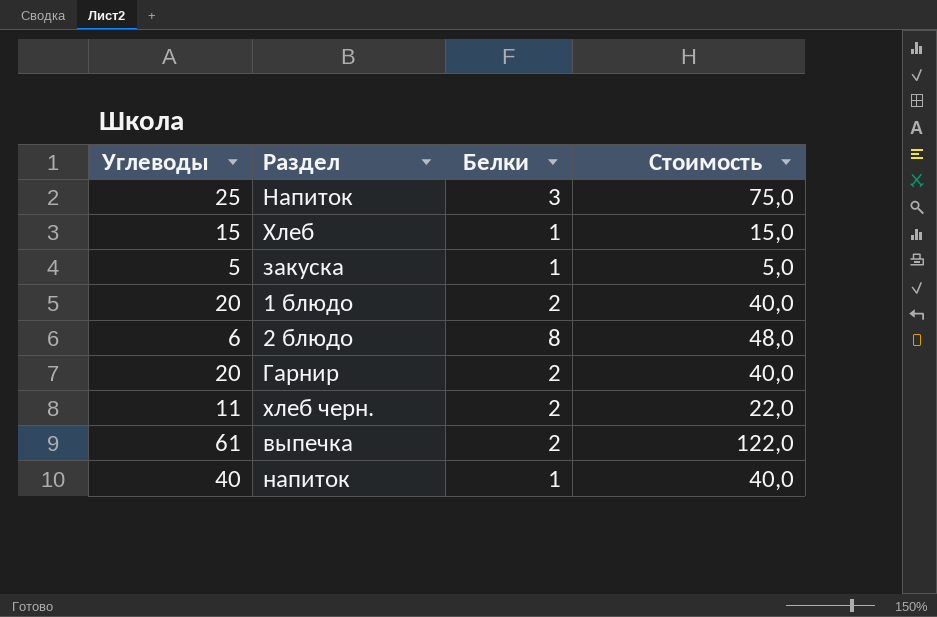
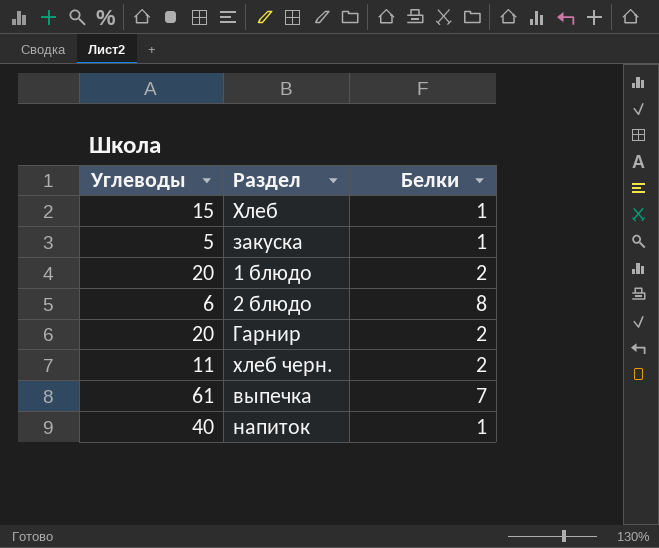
column Стоимость | formula: [Углеводы] * [Белки] -> none
row Напиток: 25 | 3 | 75,0 -> none
выпечка | Белки: 2 -> 7

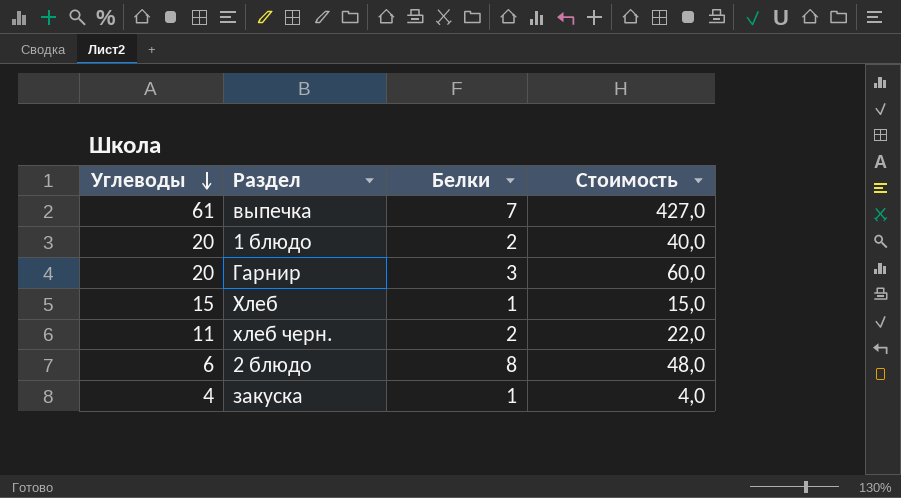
row order: none -> Углеводы descending
column Стоимость | formula: none -> [Углеводы] * [Белки]
row напиток: 40 | 1 -> none
Гарнир | Белки: 2 -> 3
закуска | Углеводы: 5 -> 4

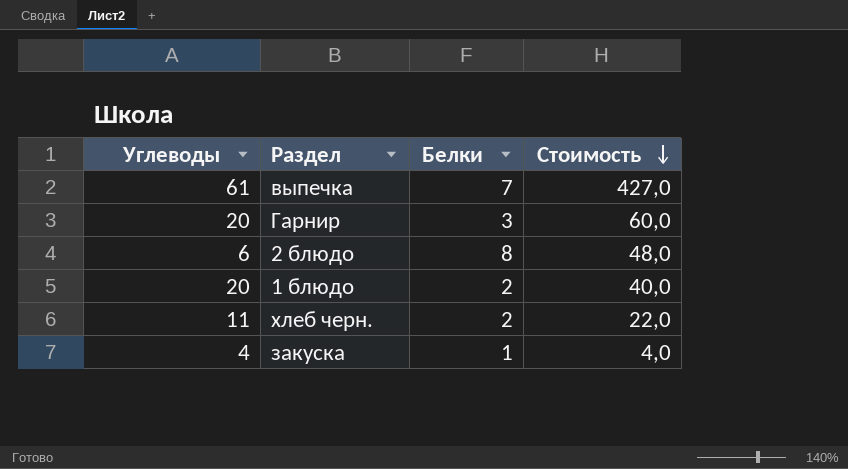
row order: Углеводы descending -> Стоимость descending
row Хлеб: 15 | 1 | 15,0 -> none

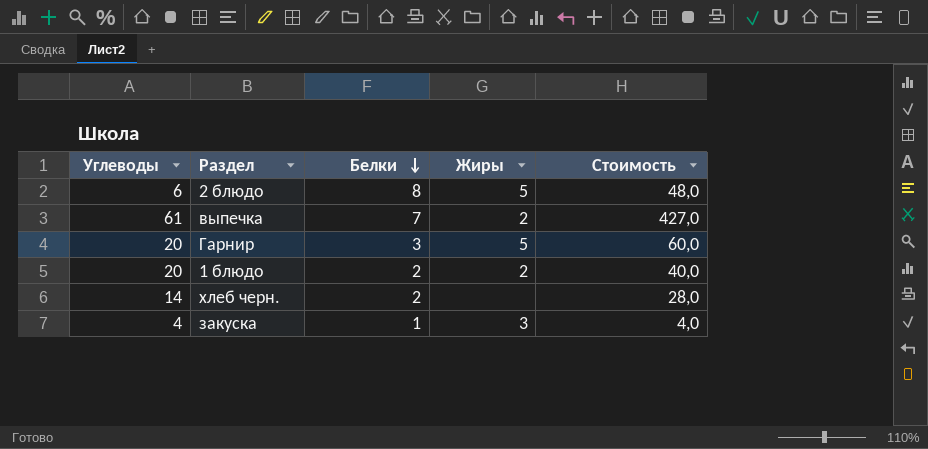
row order: Стоимость descending -> Белки descending
column Жиры | position: none -> 4
хлеб черн. | Углеводы: 11 -> 14
хлеб черн. | Стоимость: 22,0 -> 28,0

